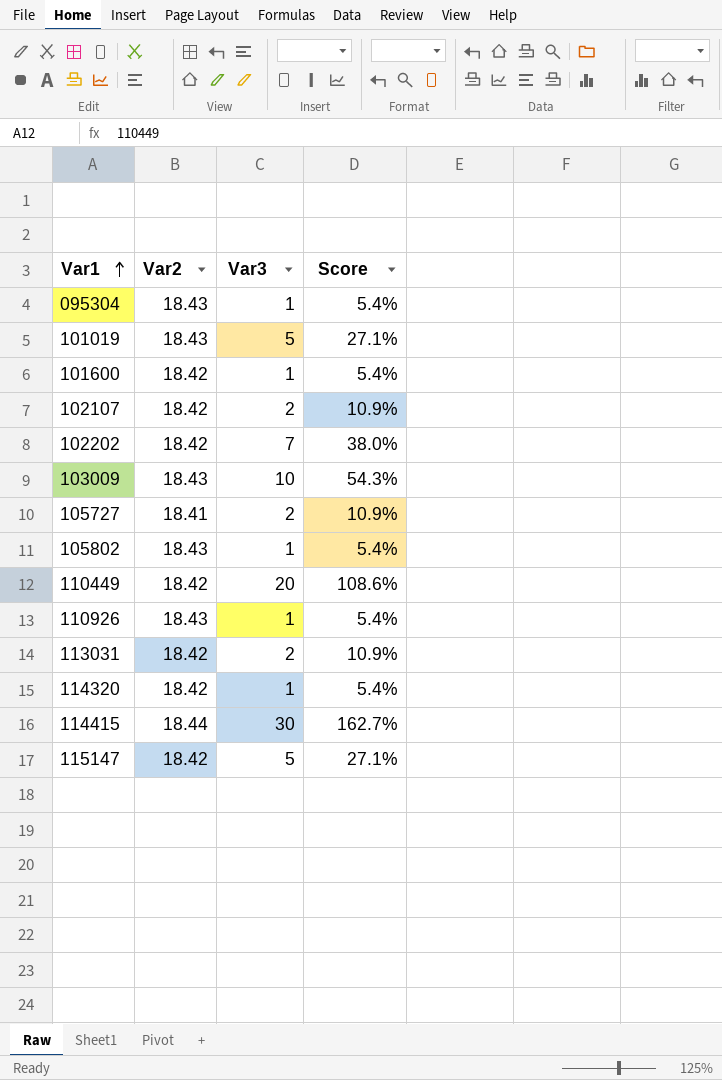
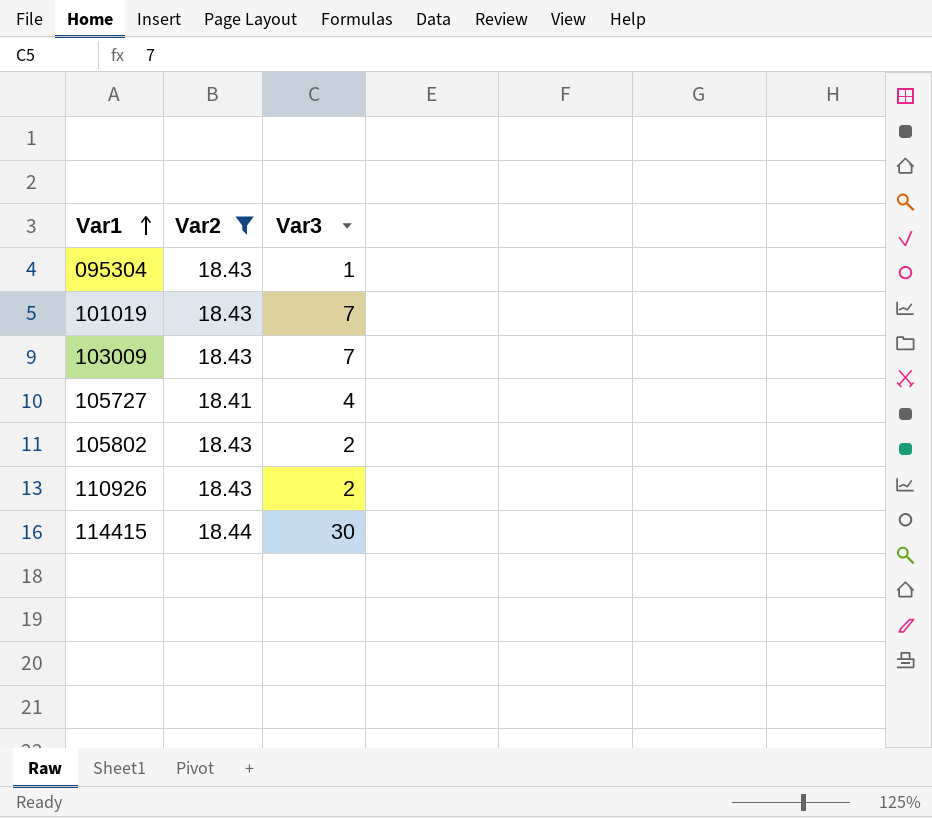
filter: none -> Var2 != 18.42
column Score | formula: [Var3] / [Var2] -> none
101019 | Var3: 5 -> 7
103009 | Var3: 10 -> 7
105727 | Var3: 2 -> 4
105802 | Var3: 1 -> 2
110926 | Var3: 1 -> 2

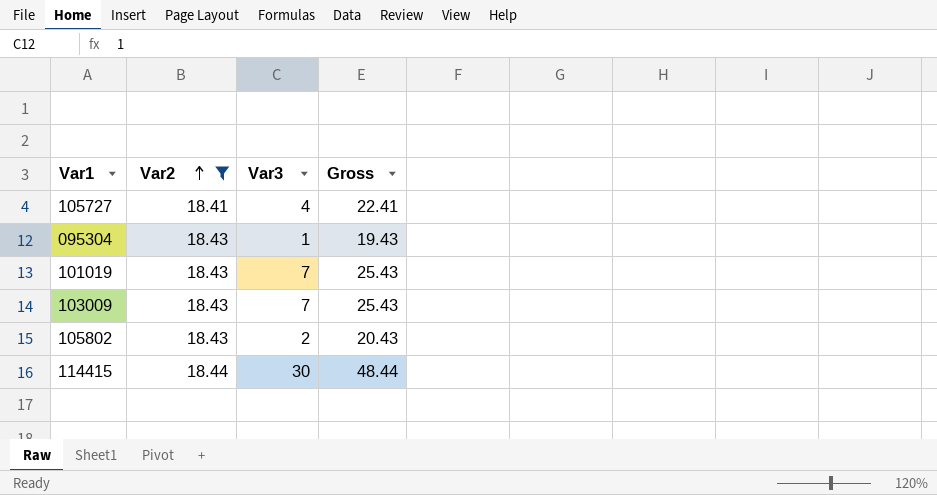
row order: Var1 ascending -> Var2 ascending
column Gross | formula: none -> [Var2] + [Var3]
row 110926: 18.43 | 2 -> none

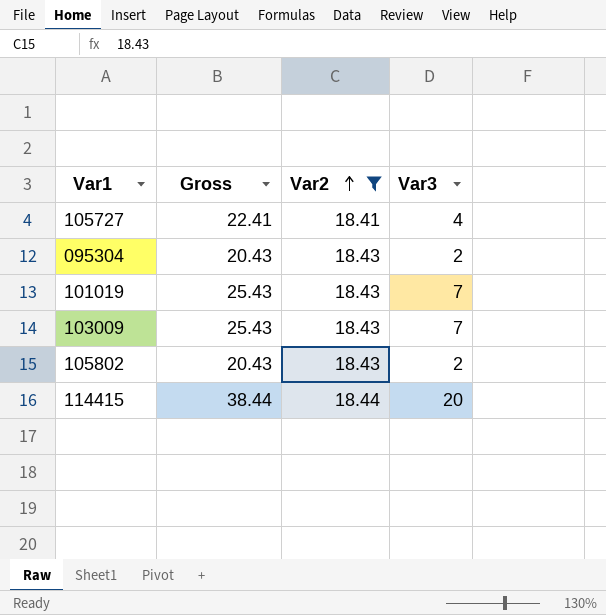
column Gross | position: 4 -> 2
095304 | Gross: 19.43 -> 20.43
095304 | Var3: 1 -> 2
114415 | Gross: 48.44 -> 38.44
114415 | Var3: 30 -> 20

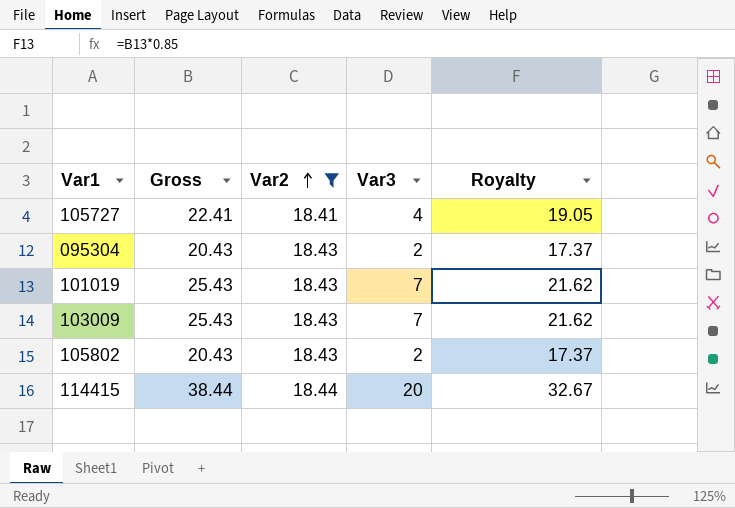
column Royalty | formula: none -> [Gross] * 0.85

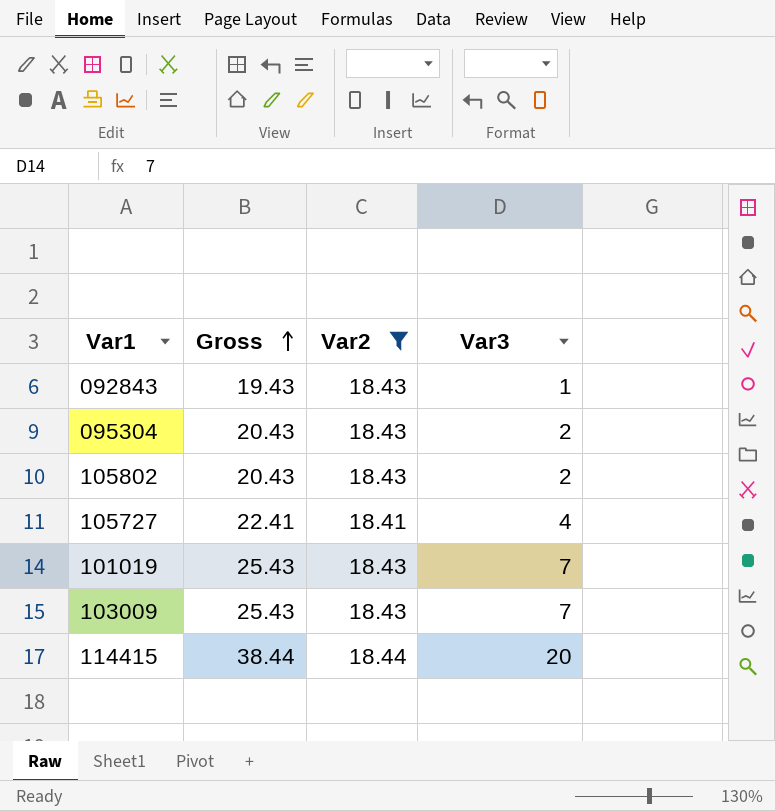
row order: Var2 ascending -> Gross ascending
column Royalty | formula: [Gross] * 0.85 -> none
row 092843: none -> 19.43 | 18.43 | 1

